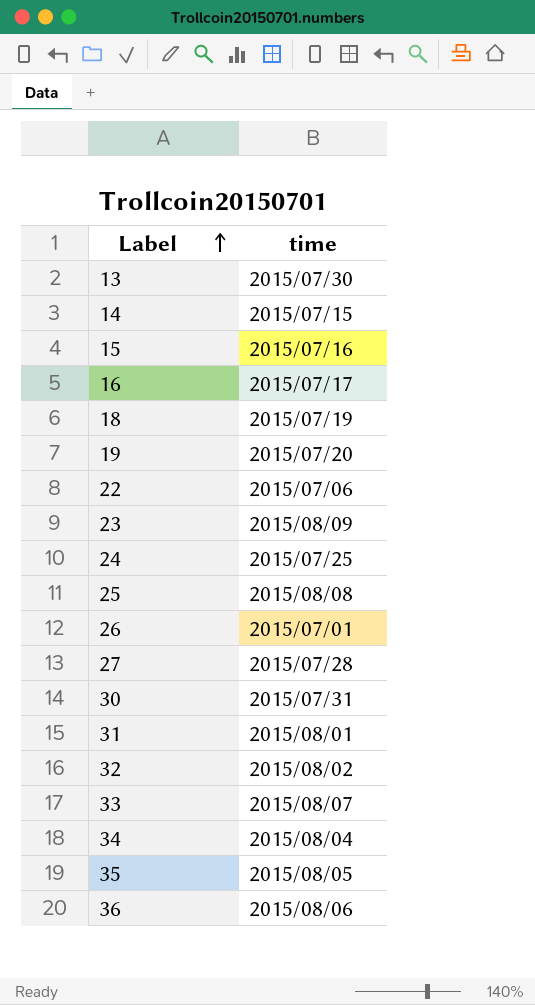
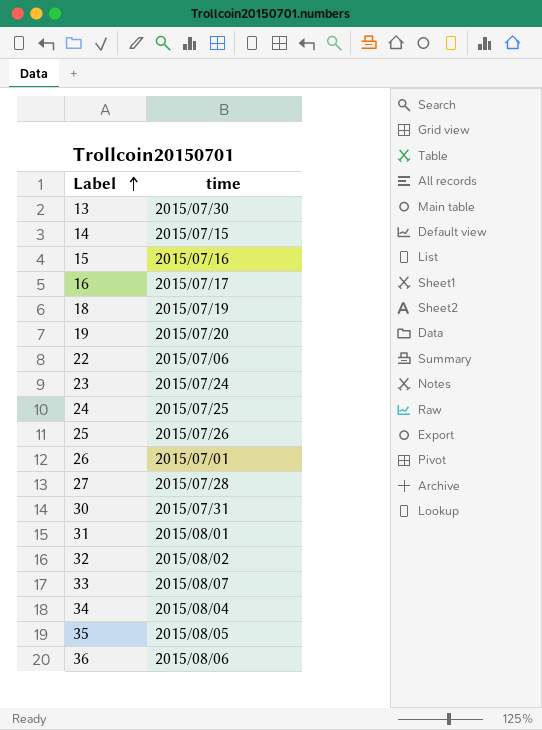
23 | time: 2015/08/09 -> 2015/07/24
25 | time: 2015/08/08 -> 2015/07/26

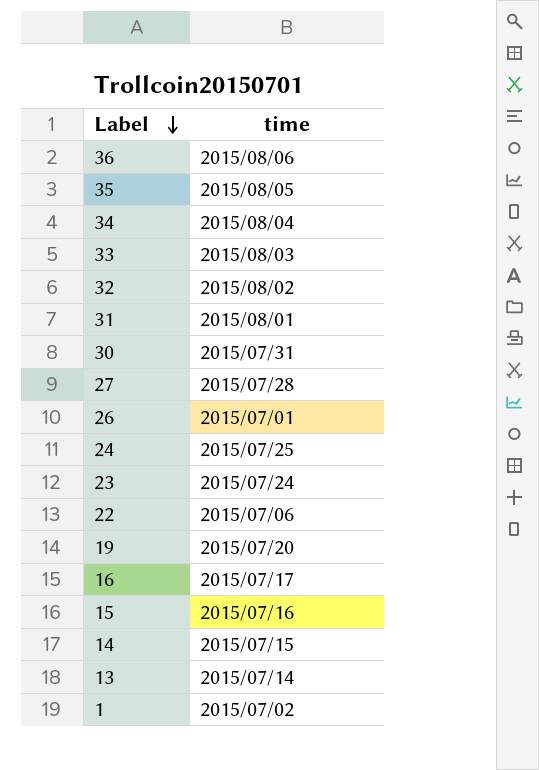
row order: Label ascending -> Label descending
row 18: 2015/07/19 -> none
row 25: 2015/07/26 -> none
33 | time: 2015/08/07 -> 2015/08/03
13 | time: 2015/07/30 -> 2015/07/14
row 1: none -> 2015/07/02

